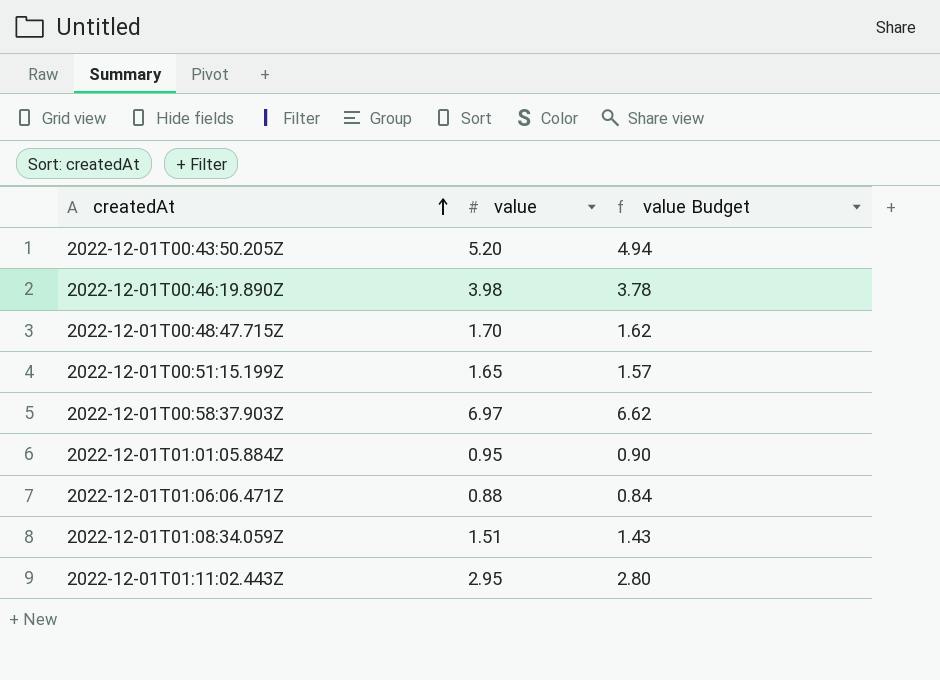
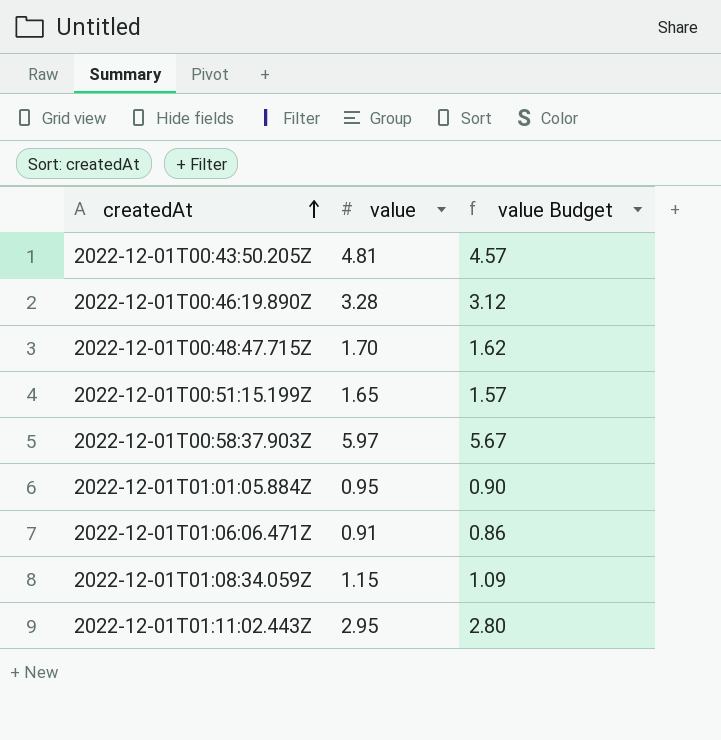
2022-12-01T00:43:50.205Z | value: 5.20 -> 4.81
2022-12-01T00:43:50.205Z | value Budget: 4.94 -> 4.57
2022-12-01T00:46:19.890Z | value: 3.98 -> 3.28
2022-12-01T00:46:19.890Z | value Budget: 3.78 -> 3.12
2022-12-01T00:58:37.903Z | value: 6.97 -> 5.97
2022-12-01T00:58:37.903Z | value Budget: 6.62 -> 5.67
2022-12-01T01:06:06.471Z | value: 0.88 -> 0.91
2022-12-01T01:06:06.471Z | value Budget: 0.84 -> 0.86
2022-12-01T01:08:34.059Z | value: 1.51 -> 1.15
2022-12-01T01:08:34.059Z | value Budget: 1.43 -> 1.09

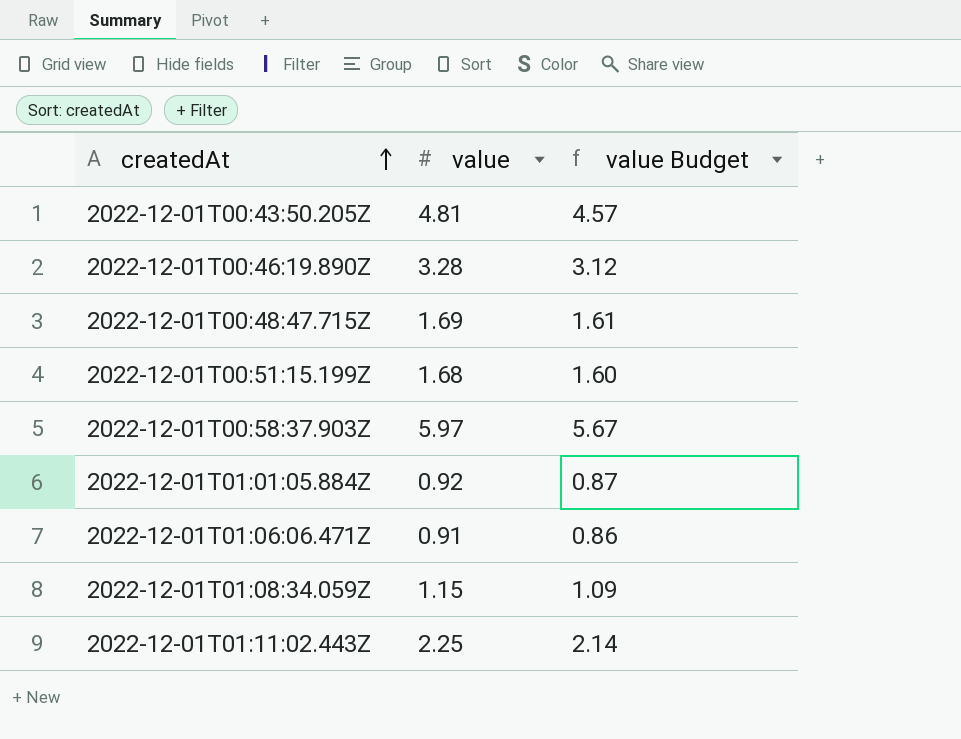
2022-12-01T00:48:47.715Z | value: 1.70 -> 1.69
2022-12-01T00:48:47.715Z | value Budget: 1.62 -> 1.61
2022-12-01T00:51:15.199Z | value: 1.65 -> 1.68
2022-12-01T00:51:15.199Z | value Budget: 1.57 -> 1.60
2022-12-01T01:01:05.884Z | value: 0.95 -> 0.92
2022-12-01T01:01:05.884Z | value Budget: 0.90 -> 0.87
2022-12-01T01:11:02.443Z | value: 2.95 -> 2.25
2022-12-01T01:11:02.443Z | value Budget: 2.80 -> 2.14

